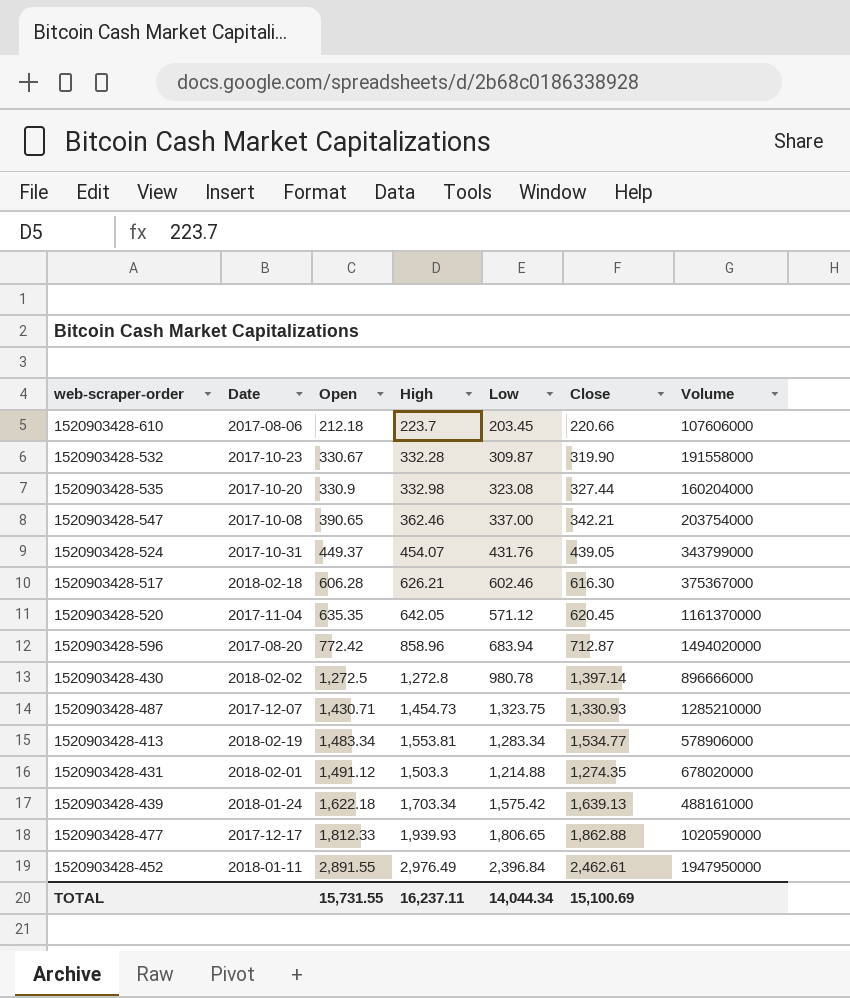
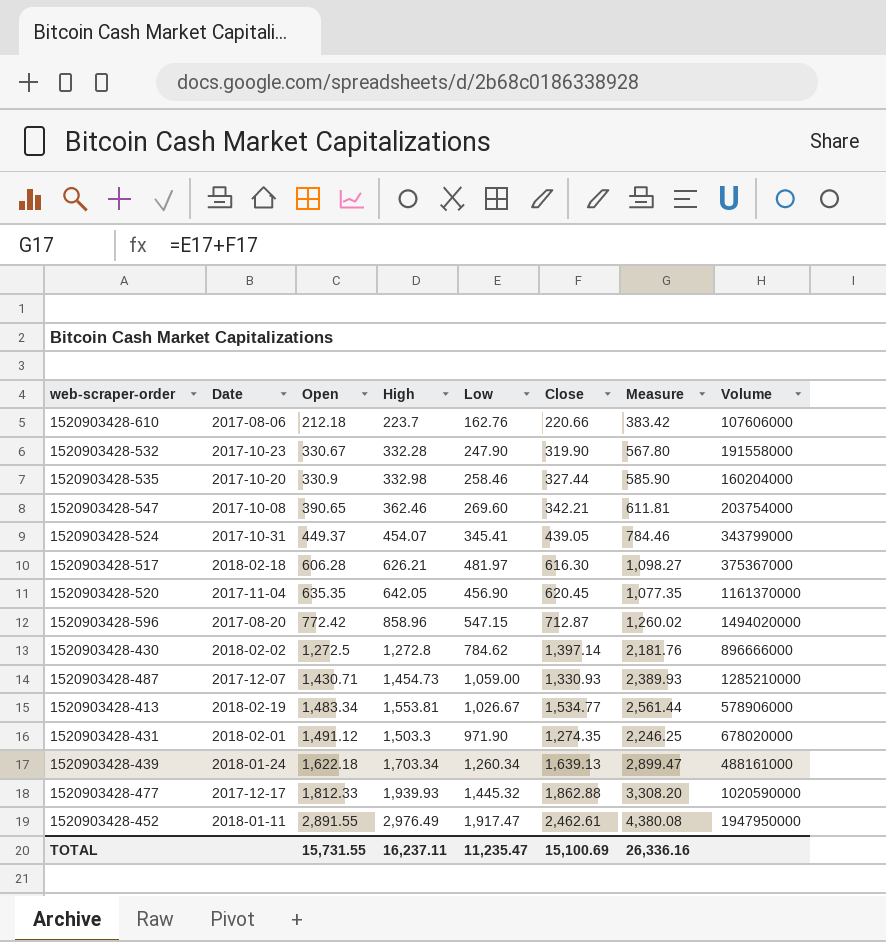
column Measure | formula: none -> [Low] + [Close]
1520903428-610 | Low: 203.45 -> 162.76
1520903428-532 | Low: 309.87 -> 247.90
1520903428-535 | Low: 323.08 -> 258.46
1520903428-547 | Low: 337.00 -> 269.60
1520903428-524 | Low: 431.76 -> 345.41
1520903428-517 | Low: 602.46 -> 481.97
1520903428-520 | Low: 571.12 -> 456.90
1520903428-596 | Low: 683.94 -> 547.15
1520903428-430 | Low: 980.78 -> 784.62
1520903428-487 | Low: 1,323.75 -> 1,059.00
1520903428-413 | Low: 1,283.34 -> 1,026.67
1520903428-431 | Low: 1,214.88 -> 971.90
1520903428-439 | Low: 1,575.42 -> 1,260.34
1520903428-477 | Low: 1,806.65 -> 1,445.32
1520903428-452 | Low: 2,396.84 -> 1,917.47
TOTAL | Low: 14,044.34 -> 11,235.47

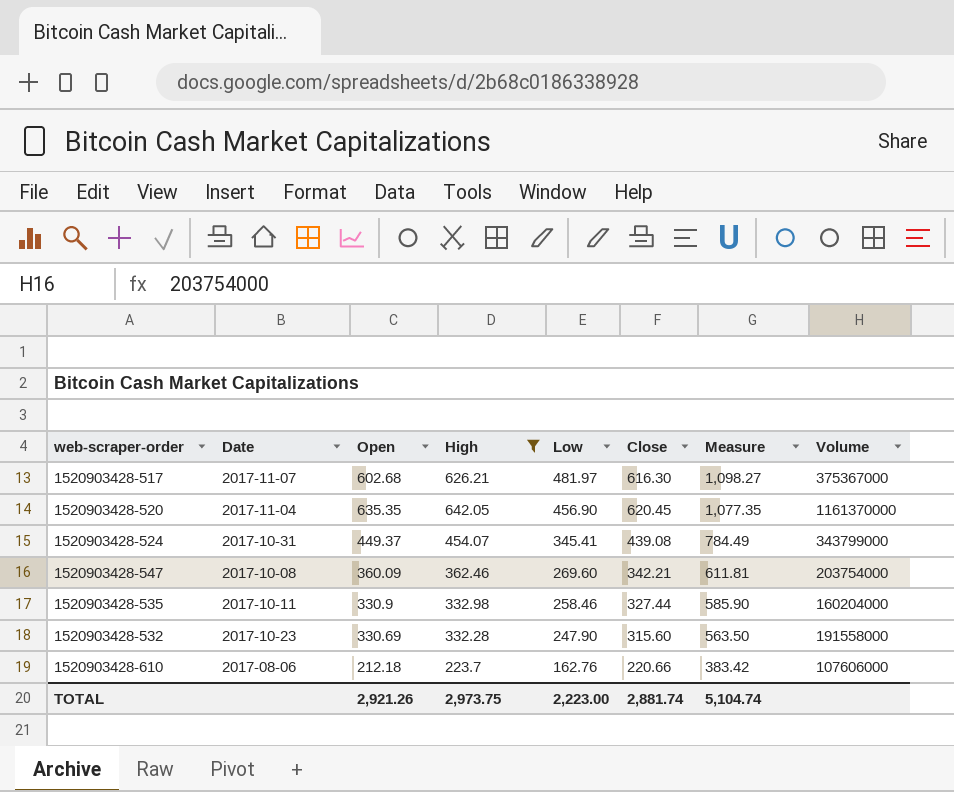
filter: none -> High <= 642.05
row order: Open ascending -> Low descending
1520903428-517 | Date: 2018-02-18 -> 2017-11-07
1520903428-517 | Open: 606.28 -> 602.68
1520903428-524 | Close: 439.05 -> 439.08
1520903428-524 | Measure: 784.46 -> 784.49
1520903428-547 | Open: 390.65 -> 360.09
1520903428-535 | Date: 2017-10-20 -> 2017-10-11
1520903428-532 | Open: 330.67 -> 330.69
1520903428-532 | Close: 319.90 -> 315.60
1520903428-532 | Measure: 567.80 -> 563.50
TOTAL | Open: 15,731.55 -> 2,921.26
TOTAL | High: 16,237.11 -> 2,973.75
TOTAL | Low: 11,235.47 -> 2,223.00
TOTAL | Close: 15,100.69 -> 2,881.74
TOTAL | Measure: 26,336.16 -> 5,104.74

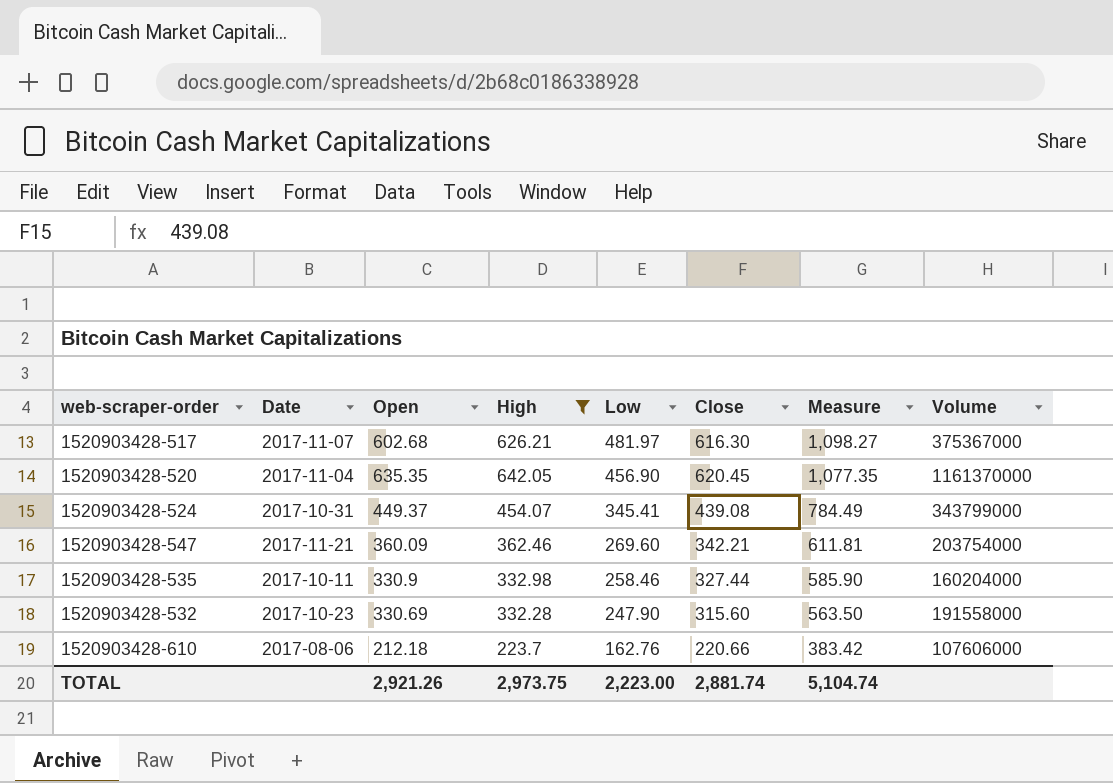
1520903428-547 | Date: 2017-10-08 -> 2017-11-21

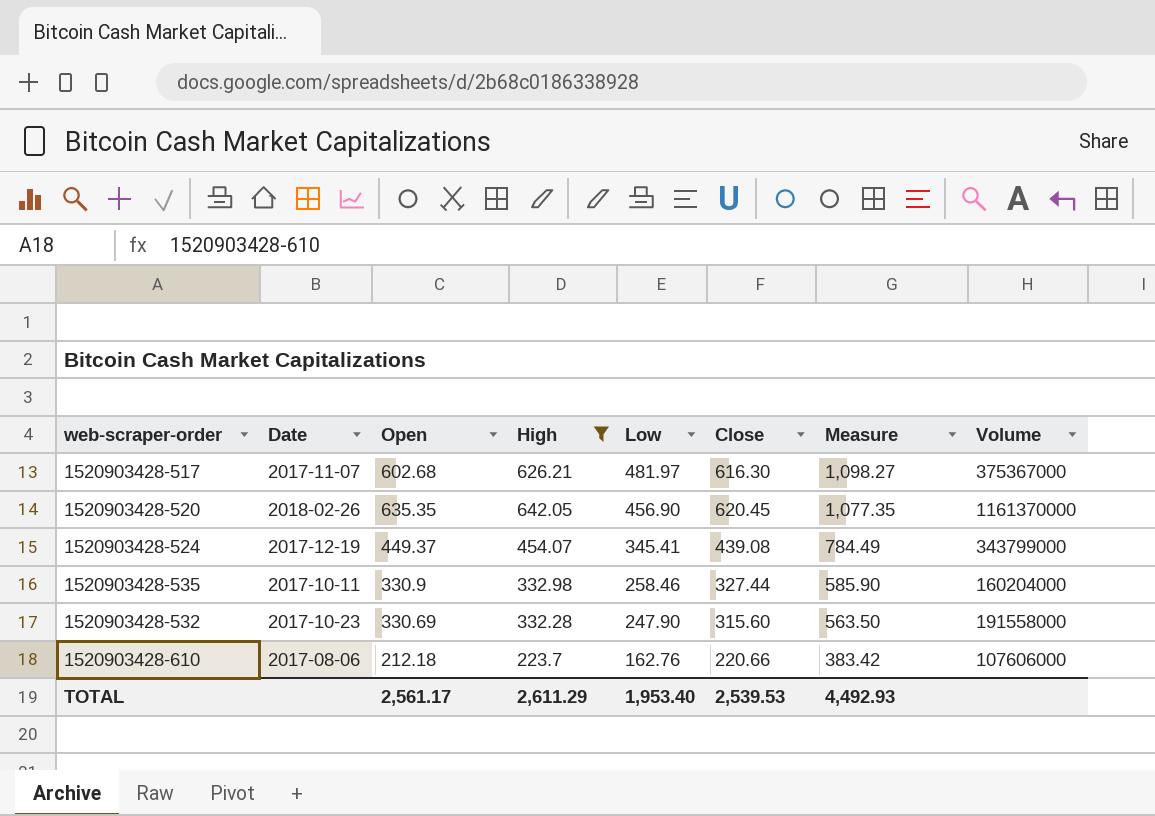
row 1520903428-547: 2017-11-21 | 360.09 | 362.46 | 269.60 | 342.21 | 611.81 | 203754000 -> none
1520903428-520 | Date: 2017-11-04 -> 2018-02-26
1520903428-524 | Date: 2017-10-31 -> 2017-12-19
TOTAL | Open: 2,921.26 -> 2,561.17
TOTAL | High: 2,973.75 -> 2,611.29
TOTAL | Low: 2,223.00 -> 1,953.40
TOTAL | Close: 2,881.74 -> 2,539.53
TOTAL | Measure: 5,104.74 -> 4,492.93

